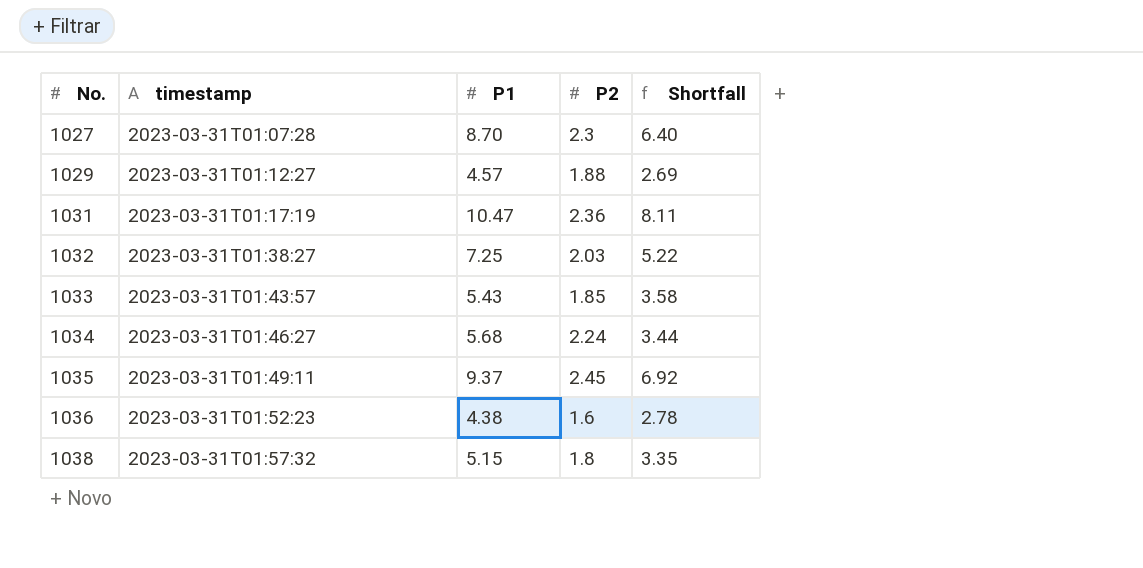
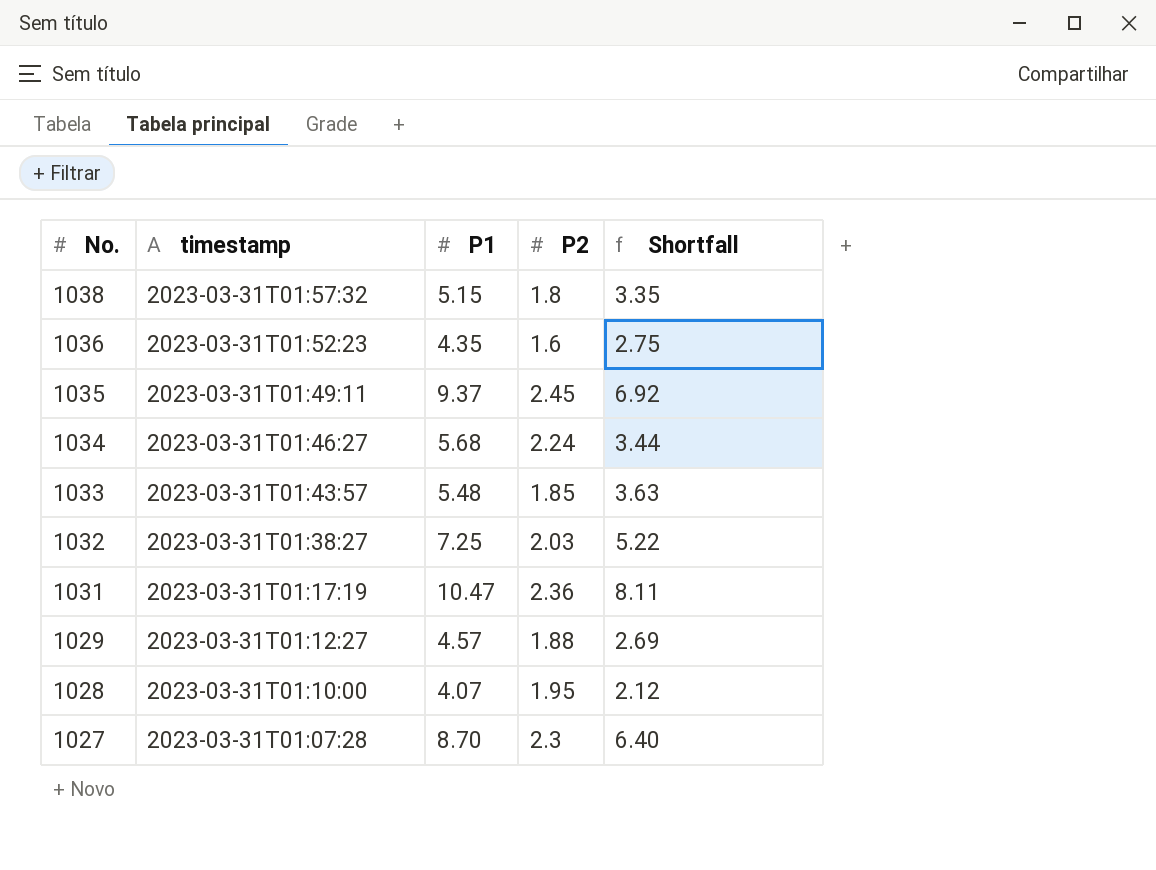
row order: No. ascending -> No. descending
1036 | P1: 4.38 -> 4.35
1036 | Shortfall: 2.78 -> 2.75
1033 | P1: 5.43 -> 5.48
1033 | Shortfall: 3.58 -> 3.63
row 1028: none -> 2023-03-31T01:10:00 | 4.07 | 1.95 | 2.12

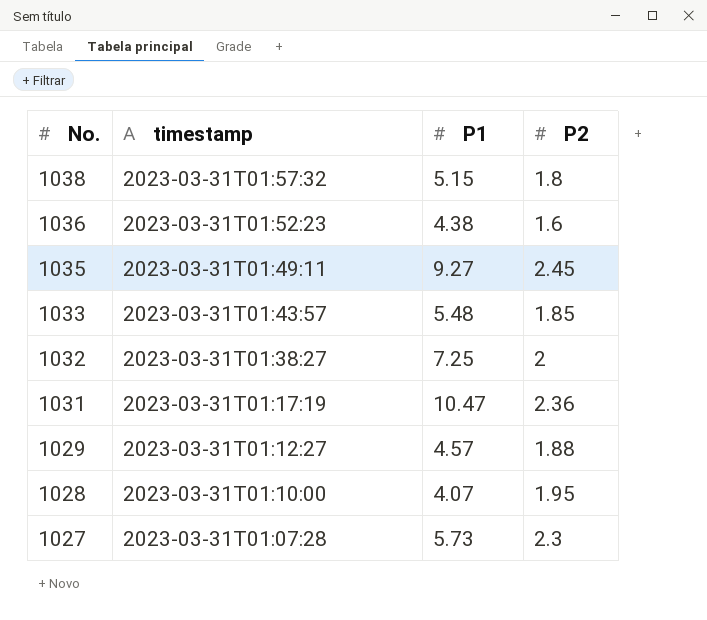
column Shortfall | formula: [P1] - [P2] -> none
row 1034: 2023-03-31T01:46:27 | 5.68 | 2.24 | 3.44 -> none
1036 | P1: 4.35 -> 4.38
1035 | P1: 9.37 -> 9.27
1032 | P2: 2.03 -> 2
1027 | P1: 8.70 -> 5.73

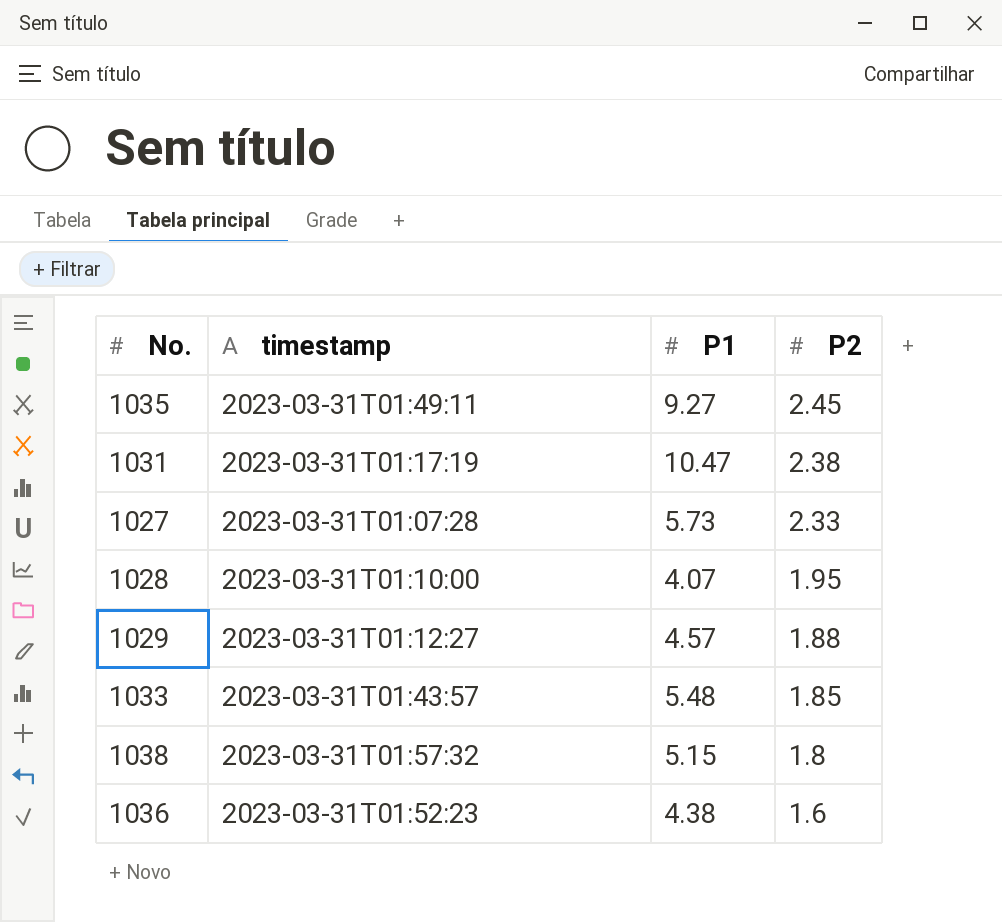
row order: No. descending -> P2 descending
row 1032: 2023-03-31T01:38:27 | 7.25 | 2 -> none
1031 | P2: 2.36 -> 2.38
1027 | P2: 2.3 -> 2.33

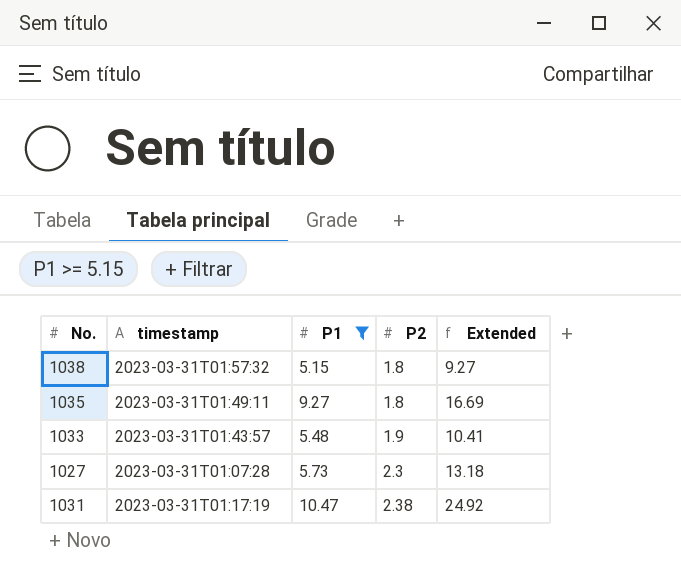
filter: none -> P1 >= 5.15
row order: P2 descending -> P2 ascending
column Extended | formula: none -> [P1] * [P2]
1035 | P2: 2.45 -> 1.8
1033 | P2: 1.85 -> 1.9
1027 | P2: 2.33 -> 2.3

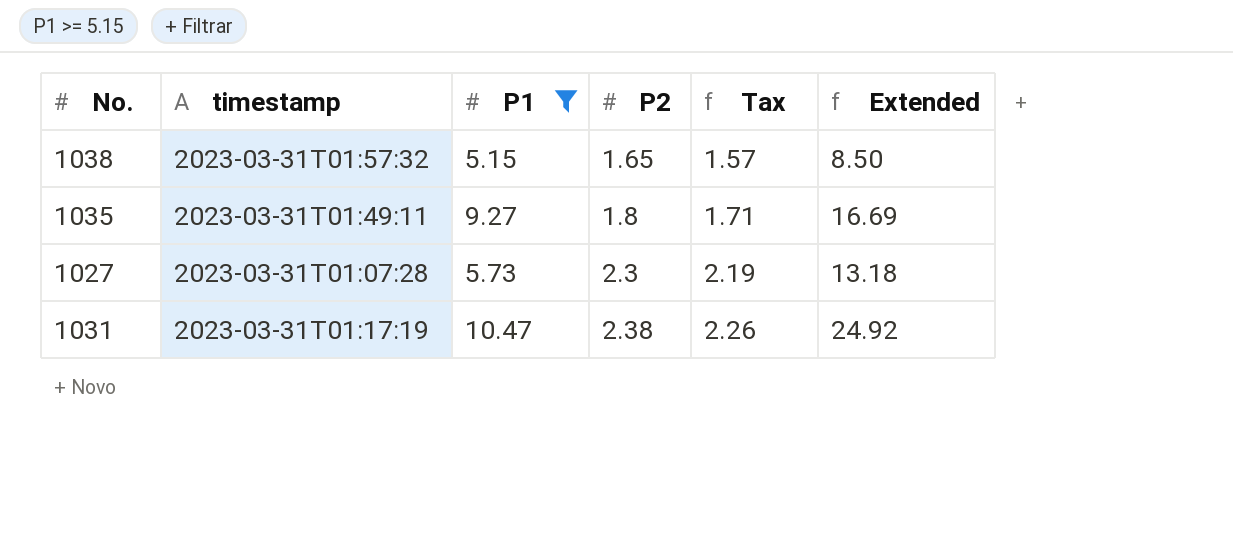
column Tax | formula: none -> [P2] * 0.95
row 1033: 2023-03-31T01:43:57 | 5.48 | 1.9 | 10.41 -> none
1038 | P2: 1.8 -> 1.65
1038 | Extended: 9.27 -> 8.50

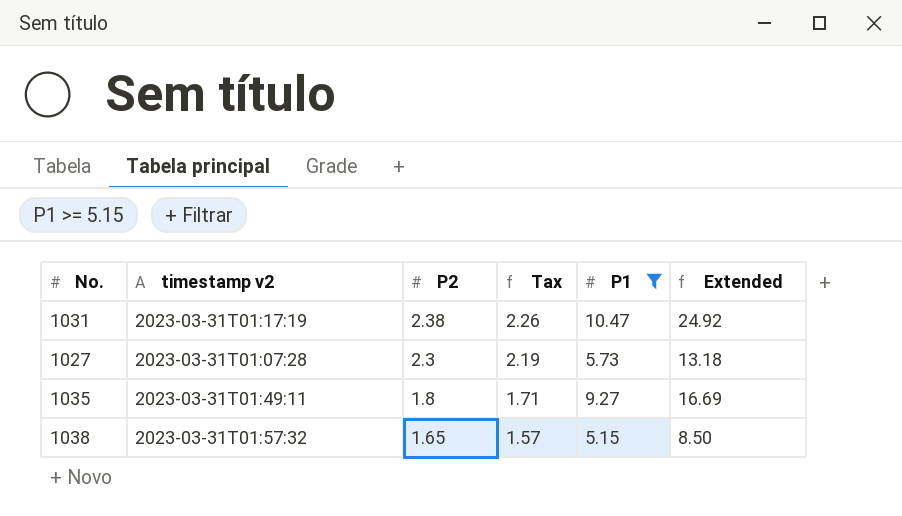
row order: P2 ascending -> P2 descending
column name: timestamp -> timestamp v2
column P1 | position: 3 -> 5

